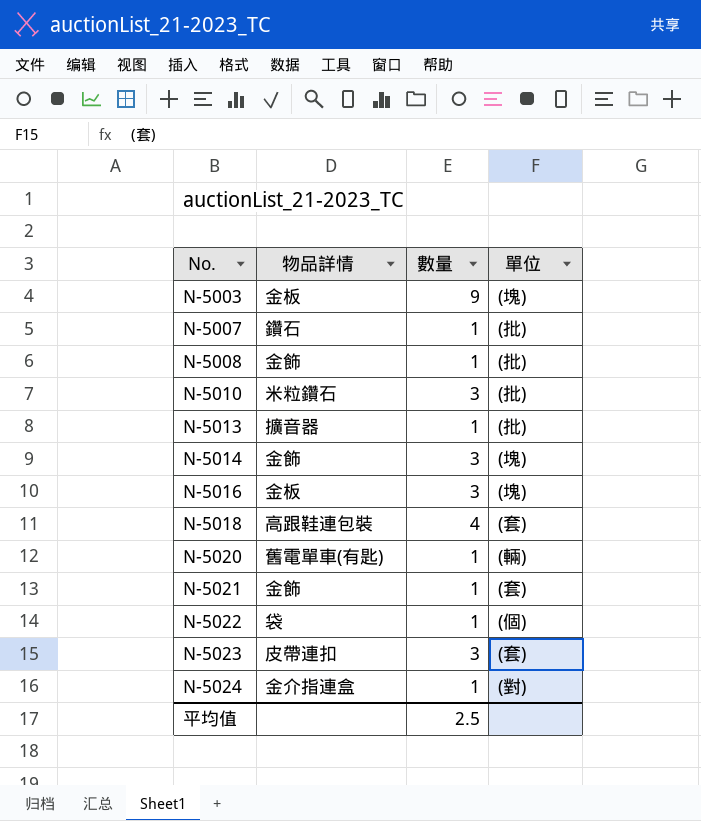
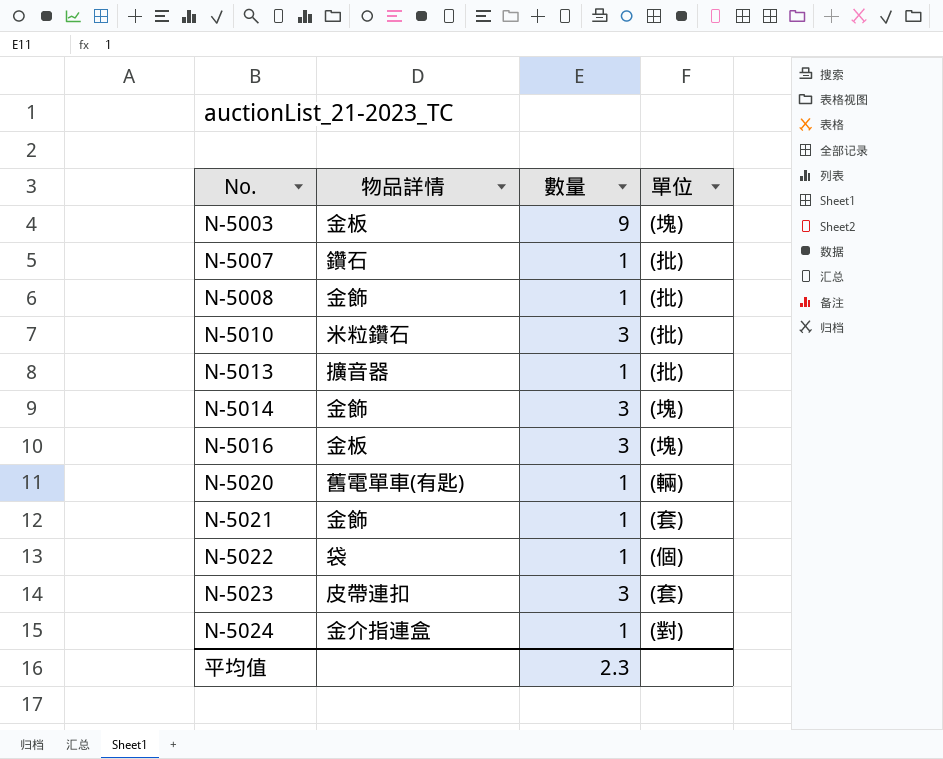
row N-5018: 高跟鞋連包裝 | 4 | (套) -> none
平均值 | 數量: 2.5 -> 2.3

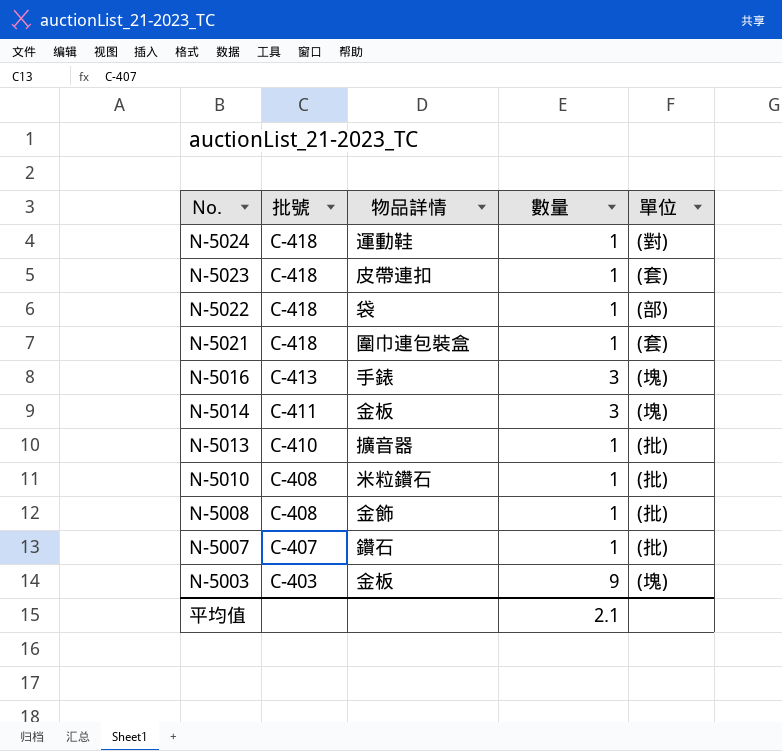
row order: No. ascending -> No. descending
column 批號 | position: none -> 2
row N-5020: 舊電單車(有匙) | 1 | (輛) -> none
N-5024 | 物品詳情: 金介指連盒 -> 運動鞋
N-5023 | 數量: 3 -> 1
N-5022 | 單位: (個) -> (部)
N-5021 | 物品詳情: 金飾 -> 圍巾連包裝盒
N-5016 | 物品詳情: 金板 -> 手錶
N-5014 | 物品詳情: 金飾 -> 金板
N-5010 | 數量: 3 -> 1
平均值 | 數量: 2.3 -> 2.1

